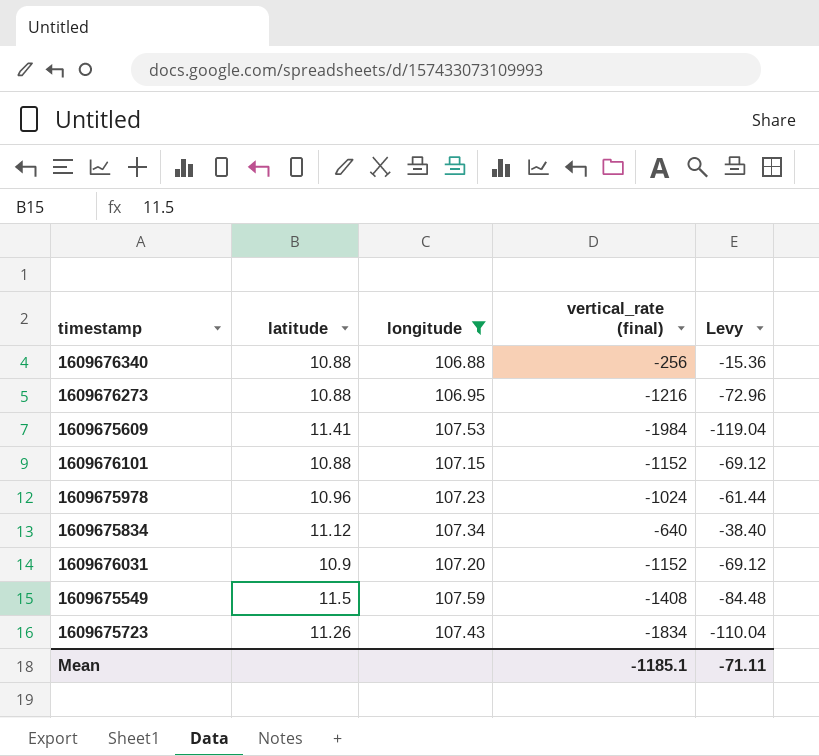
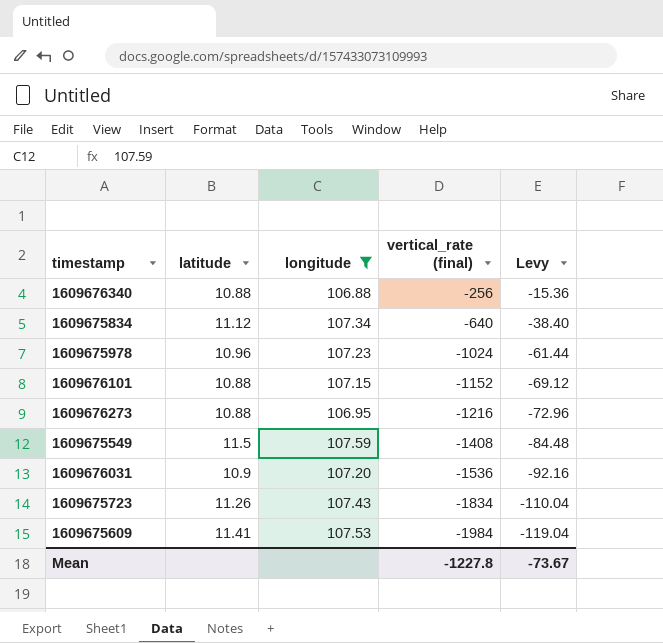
row order: none -> vertical_rate (final) descending
1609676031 | vertical_rate (final): -1152 -> -1536
1609676031 | Levy: -69.12 -> -92.16
Mean | vertical_rate (final): -1185.1 -> -1227.8
Mean | Levy: -71.11 -> -73.67

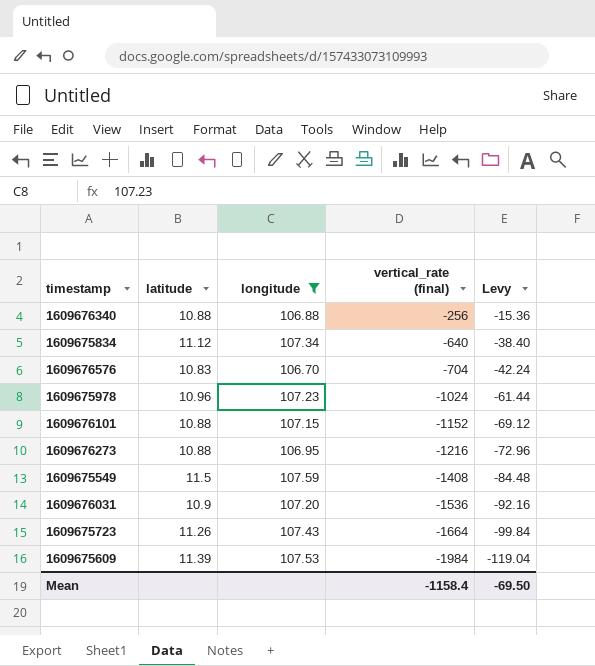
row 1609676576: none -> 10.83 | 106.70 | -704 | -42.24
1609675723 | vertical_rate (final): -1834 -> -1664
1609675723 | Levy: -110.04 -> -99.84
1609675609 | latitude: 11.41 -> 11.39
Mean | vertical_rate (final): -1227.8 -> -1158.4
Mean | Levy: -73.67 -> -69.50

